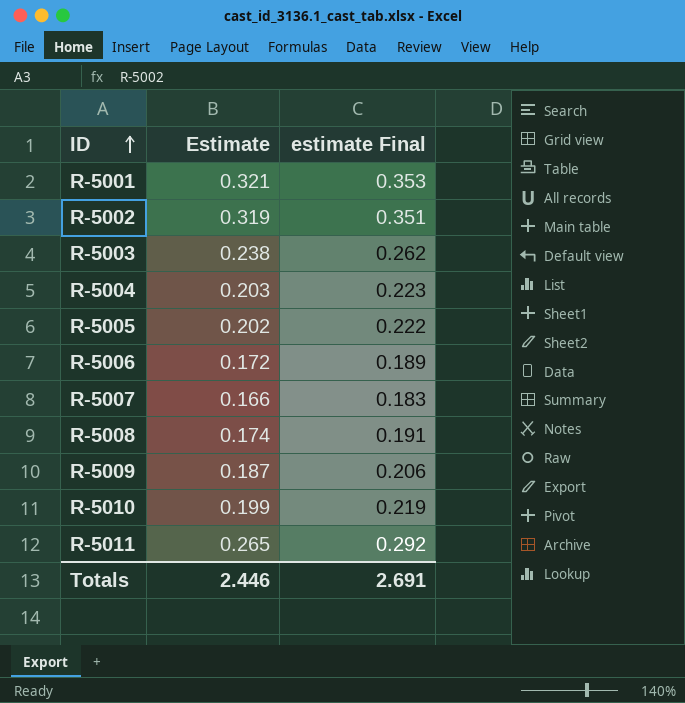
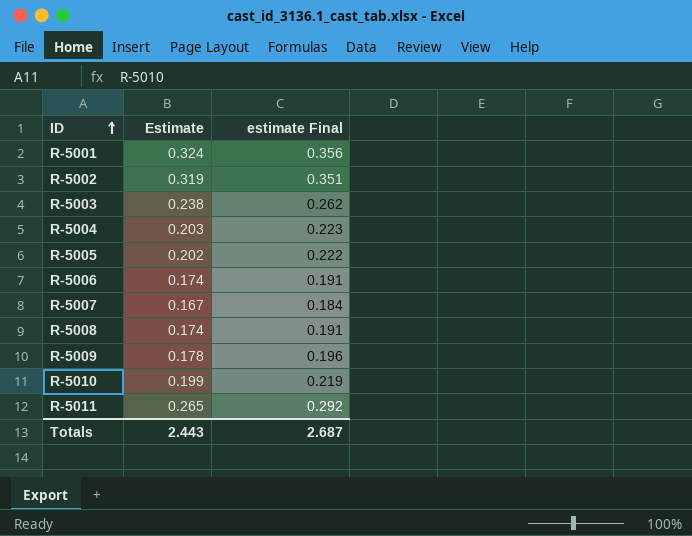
R-5001 | Estimate: 0.321 -> 0.324
R-5001 | estimate Final: 0.353 -> 0.356
R-5006 | Estimate: 0.172 -> 0.174
R-5006 | estimate Final: 0.189 -> 0.191
R-5007 | Estimate: 0.166 -> 0.167
R-5007 | estimate Final: 0.183 -> 0.184
R-5009 | Estimate: 0.187 -> 0.178
R-5009 | estimate Final: 0.206 -> 0.196
Totals | Estimate: 2.446 -> 2.443
Totals | estimate Final: 2.691 -> 2.687

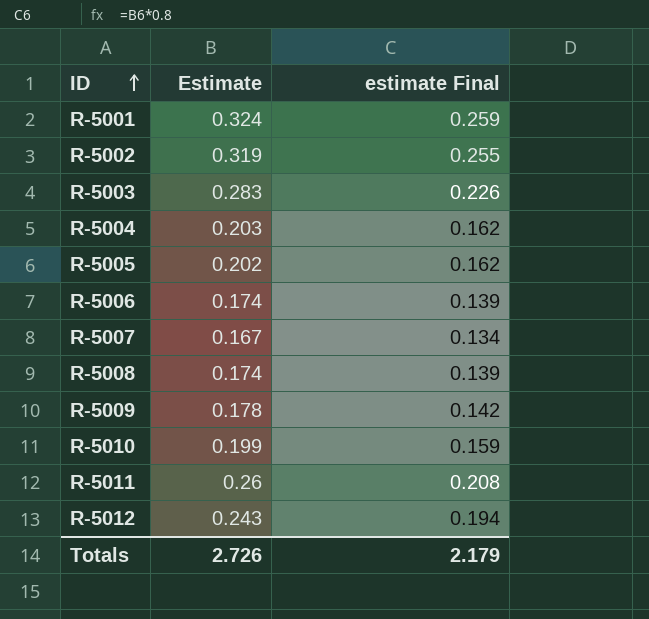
column estimate Final | formula: [Estimate] * 1.1 -> [Estimate] * 0.8
R-5003 | Estimate: 0.238 -> 0.283
R-5011 | Estimate: 0.265 -> 0.26
row R-5012: none -> 0.243 | 0.194
Totals | Estimate: 2.443 -> 2.726
Totals | estimate Final: 2.687 -> 2.179

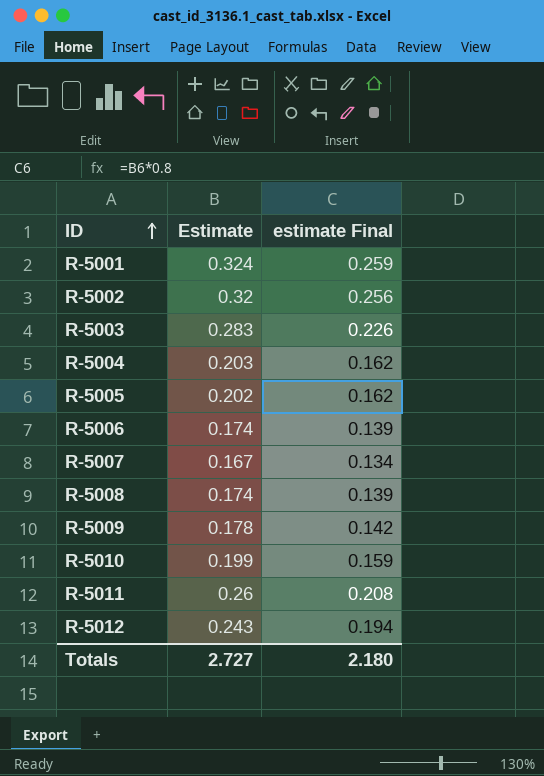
R-5002 | Estimate: 0.319 -> 0.32
R-5002 | estimate Final: 0.255 -> 0.256
Totals | Estimate: 2.726 -> 2.727
Totals | estimate Final: 2.179 -> 2.180

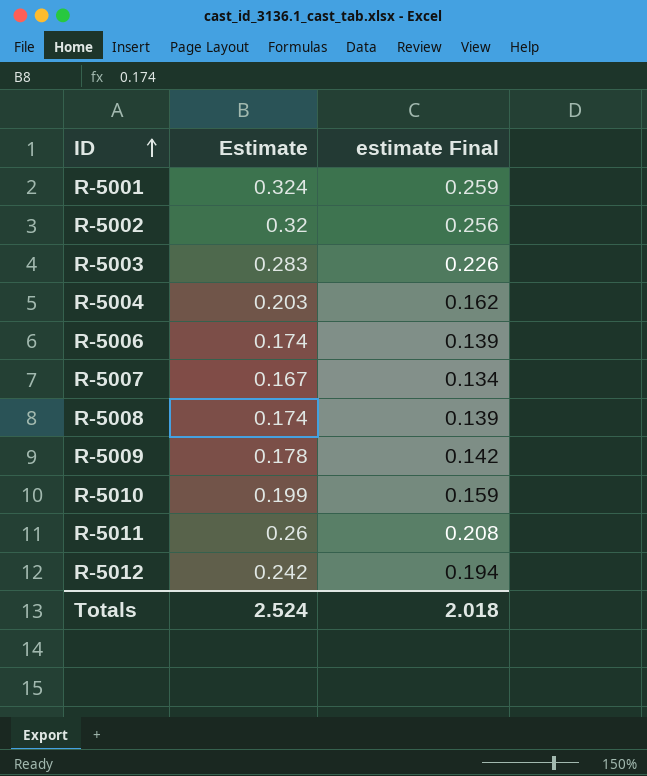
row R-5005: 0.202 | 0.162 -> none
R-5012 | Estimate: 0.243 -> 0.242
Totals | Estimate: 2.727 -> 2.524
Totals | estimate Final: 2.180 -> 2.018

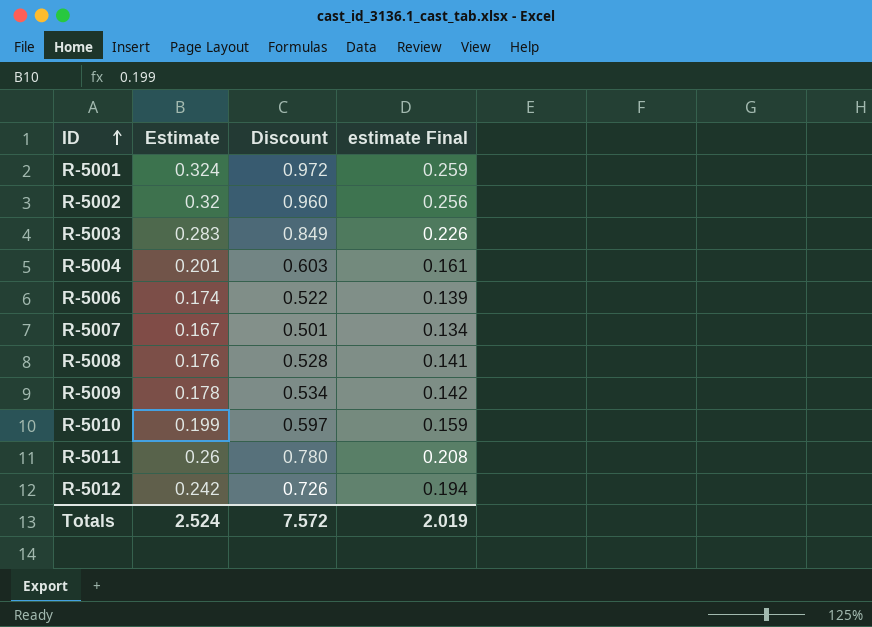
column Discount | formula: none -> [Estimate] * 3
R-5004 | Estimate: 0.203 -> 0.201
R-5004 | estimate Final: 0.162 -> 0.161
R-5008 | Estimate: 0.174 -> 0.176
R-5008 | estimate Final: 0.139 -> 0.141
Totals | estimate Final: 2.018 -> 2.019

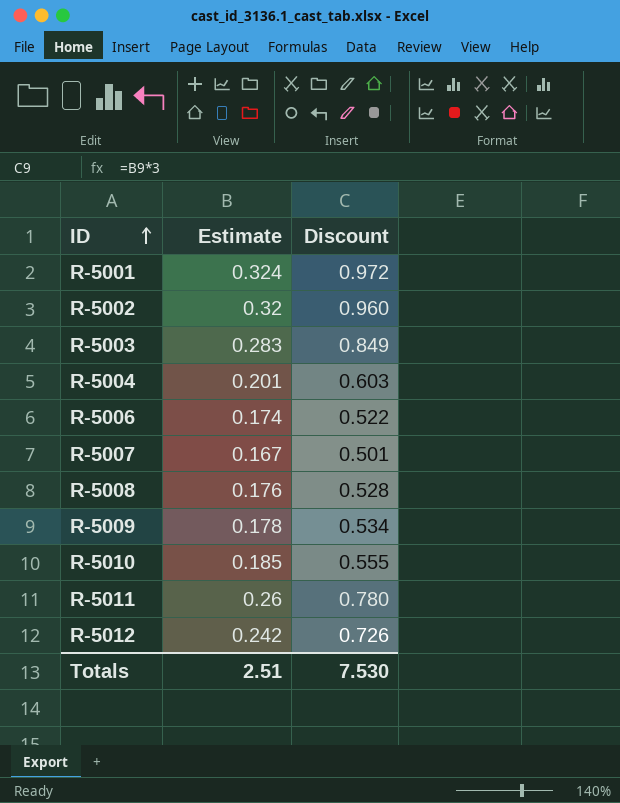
column estimate Final | formula: [Estimate] * 0.8 -> none
R-5010 | Estimate: 0.199 -> 0.185
R-5010 | Discount: 0.597 -> 0.555
Totals | Estimate: 2.524 -> 2.51
Totals | Discount: 7.572 -> 7.530

